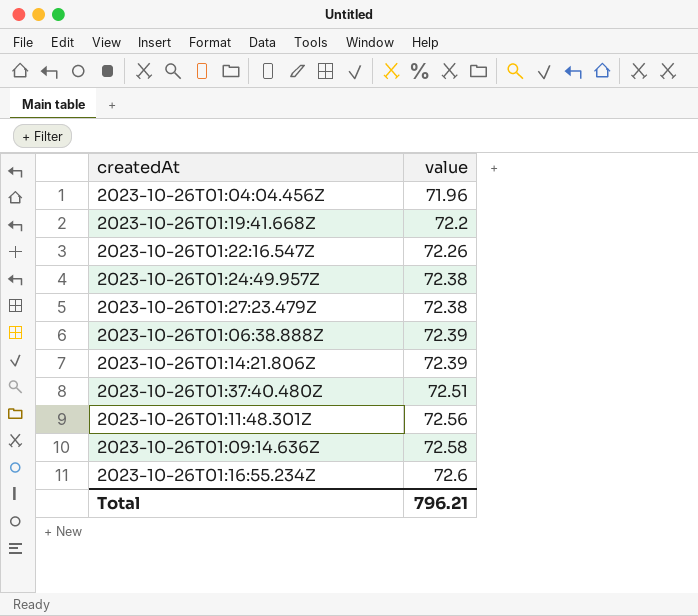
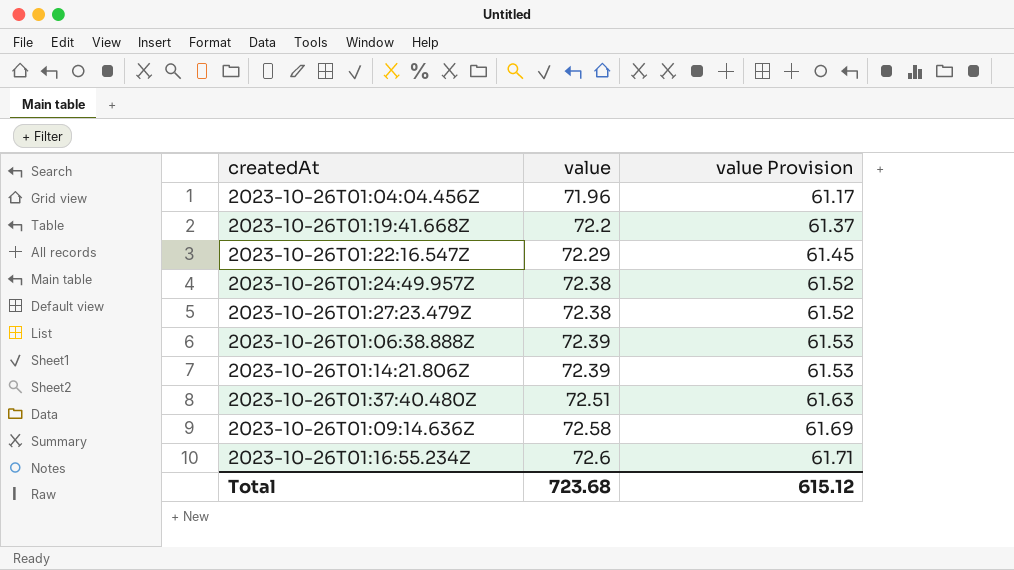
column value Provision | formula: none -> [value] * 0.85
row 2023-10-26T01:11:48.301Z: 72.56 -> none
2023-10-26T01:22:16.547Z | value: 72.26 -> 72.29
Total | value: 796.21 -> 723.68

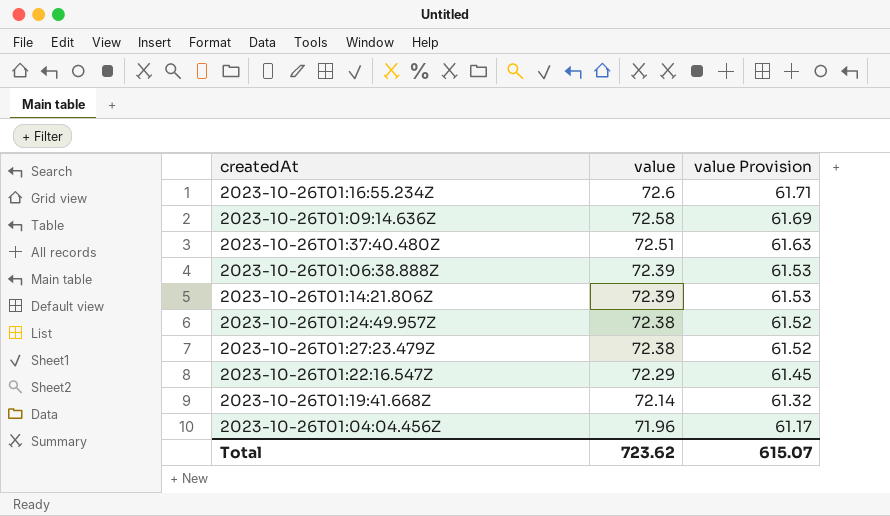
row order: value ascending -> value descending
2023-10-26T01:19:41.668Z | value: 72.2 -> 72.14
2023-10-26T01:19:41.668Z | value Provision: 61.37 -> 61.32
Total | value: 723.68 -> 723.62
Total | value Provision: 615.12 -> 615.07

